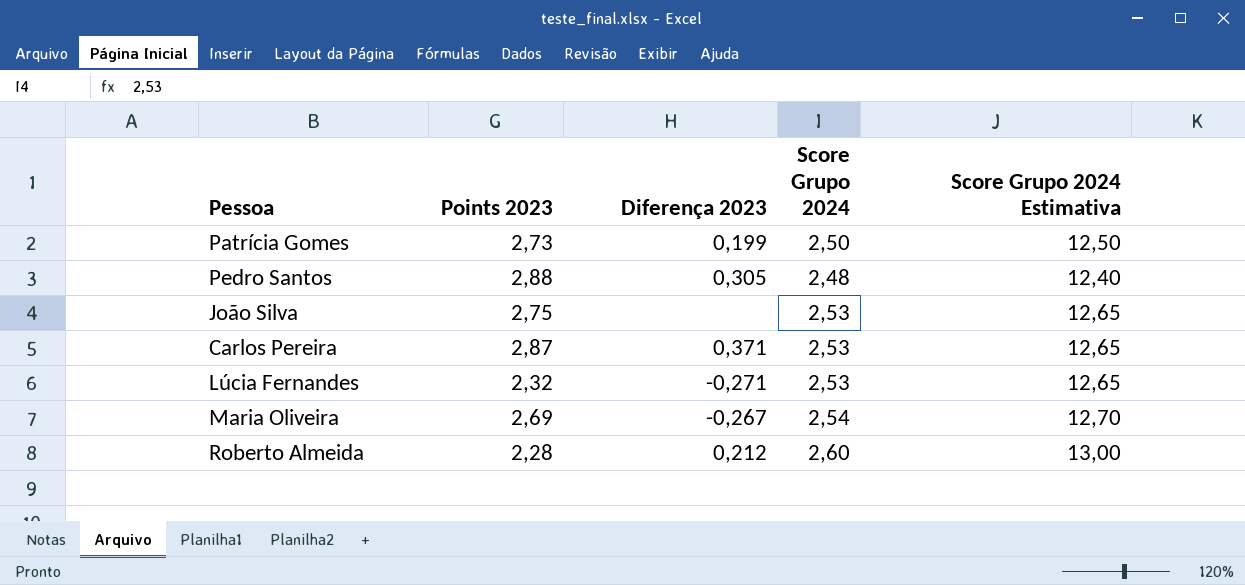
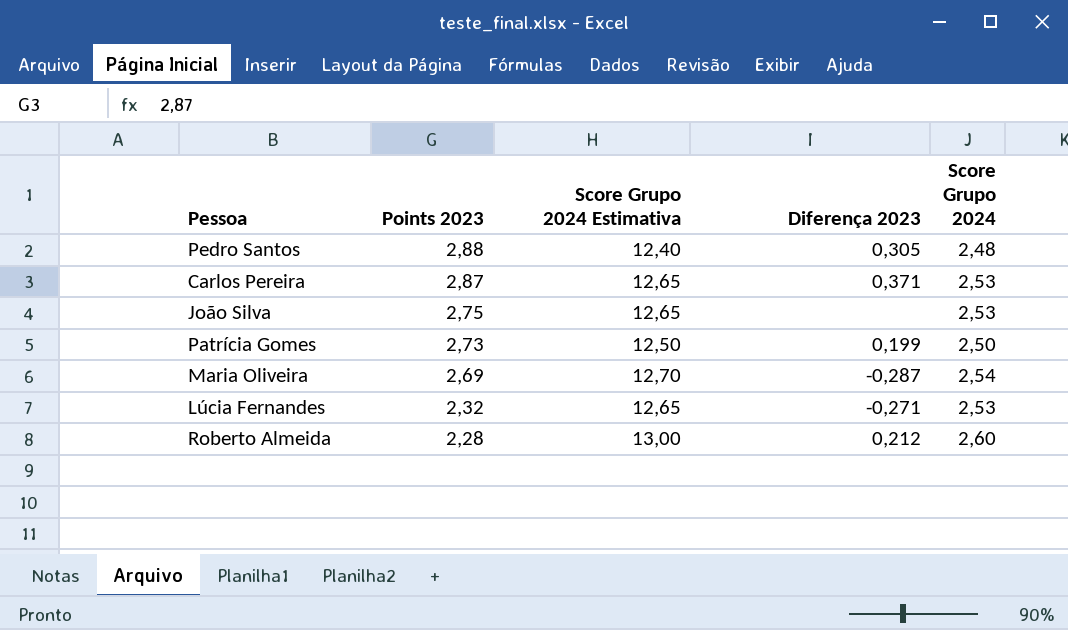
row order: none -> Points 2023 descending
column Score Grupo 2024 Estimativa | position: 5 -> 3
Maria Oliveira | Diferença 2023: -0,267 -> -0,287

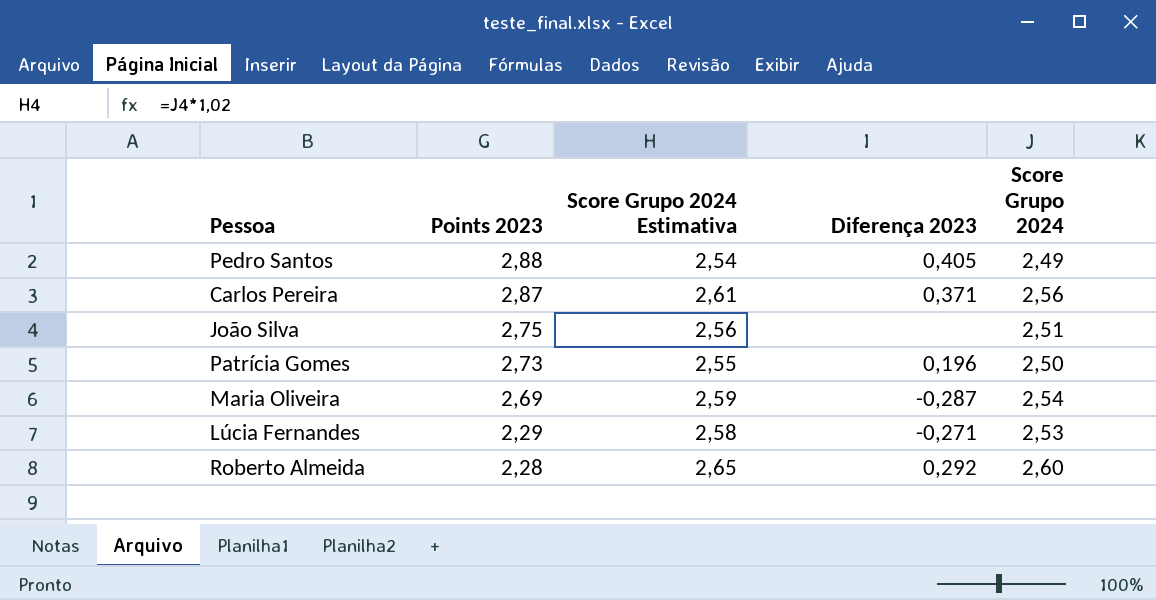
column Score Grupo 2024 Estimativa | formula: [Score Grupo 2024] * 5 -> [Score Grupo 2024] * 1,02
Pedro Santos | Diferença 2023: 0,305 -> 0,405
Pedro Santos | Score Grupo 2024: 2,48 -> 2,49
Carlos Pereira | Score Grupo 2024: 2,53 -> 2,56
João Silva | Score Grupo 2024: 2,53 -> 2,51
Patrícia Gomes | Diferença 2023: 0,199 -> 0,196
Lúcia Fernandes | Points 2023: 2,32 -> 2,29
Roberto Almeida | Diferença 2023: 0,212 -> 0,292

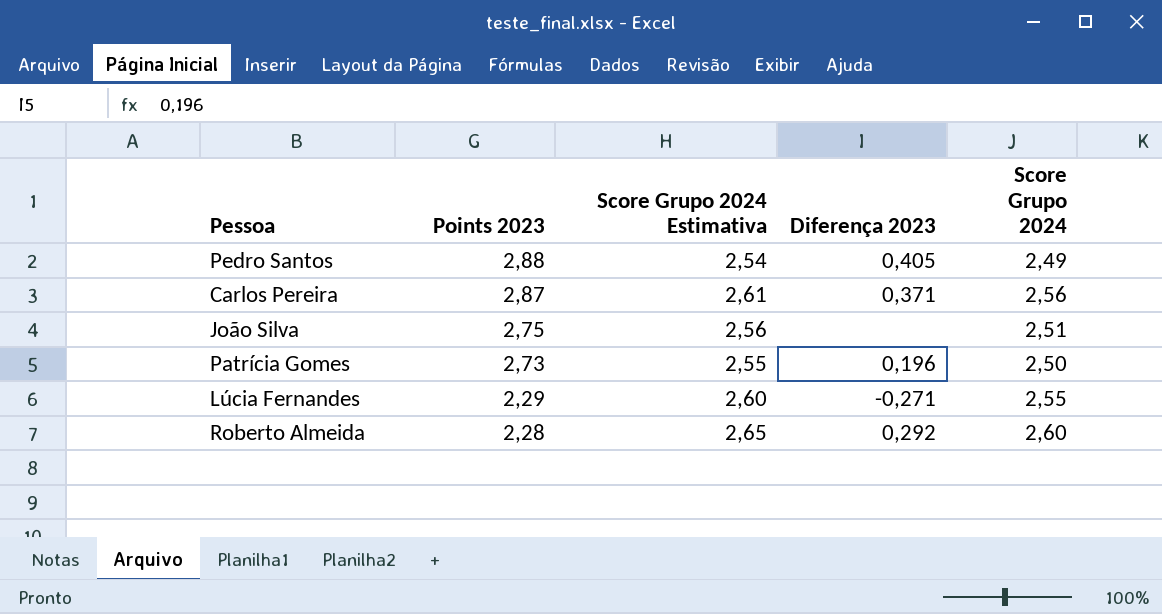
row Maria Oliveira: 2,69 | 2,59 | -0,287 | 2,54 -> none
Lúcia Fernandes | Score Grupo 2024 Estimativa: 2,58 -> 2,60
Lúcia Fernandes | Score Grupo 2024: 2,53 -> 2,55

